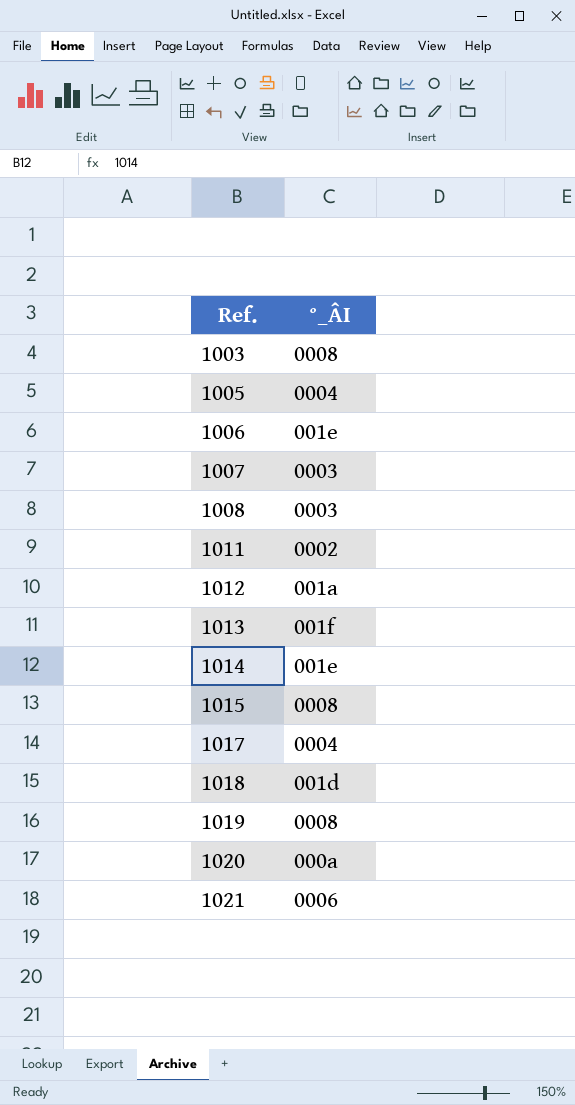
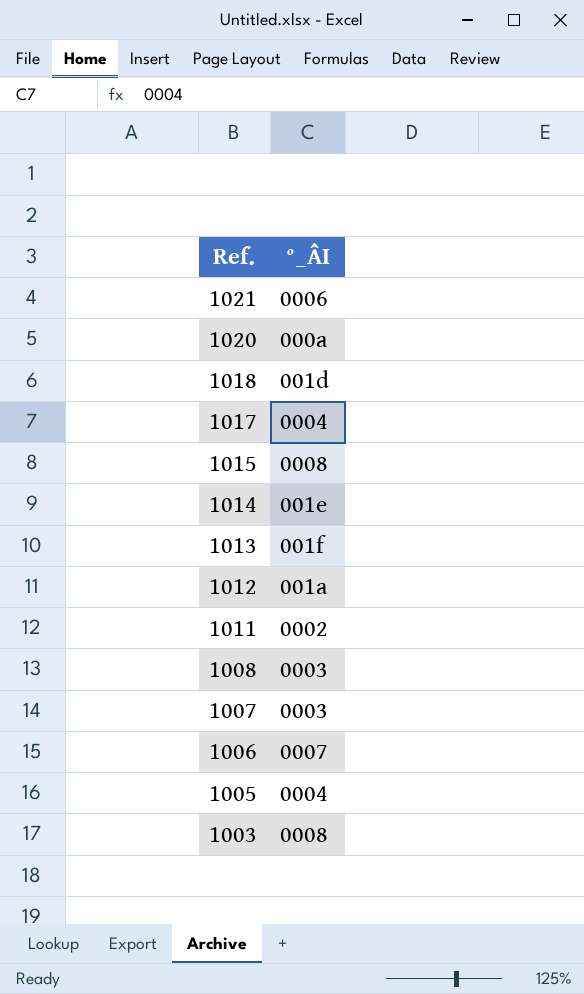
row order: Ref. ascending -> Ref. descending
row 1019: 0008 -> none
1006 | °_ÂI: 001e -> 0007

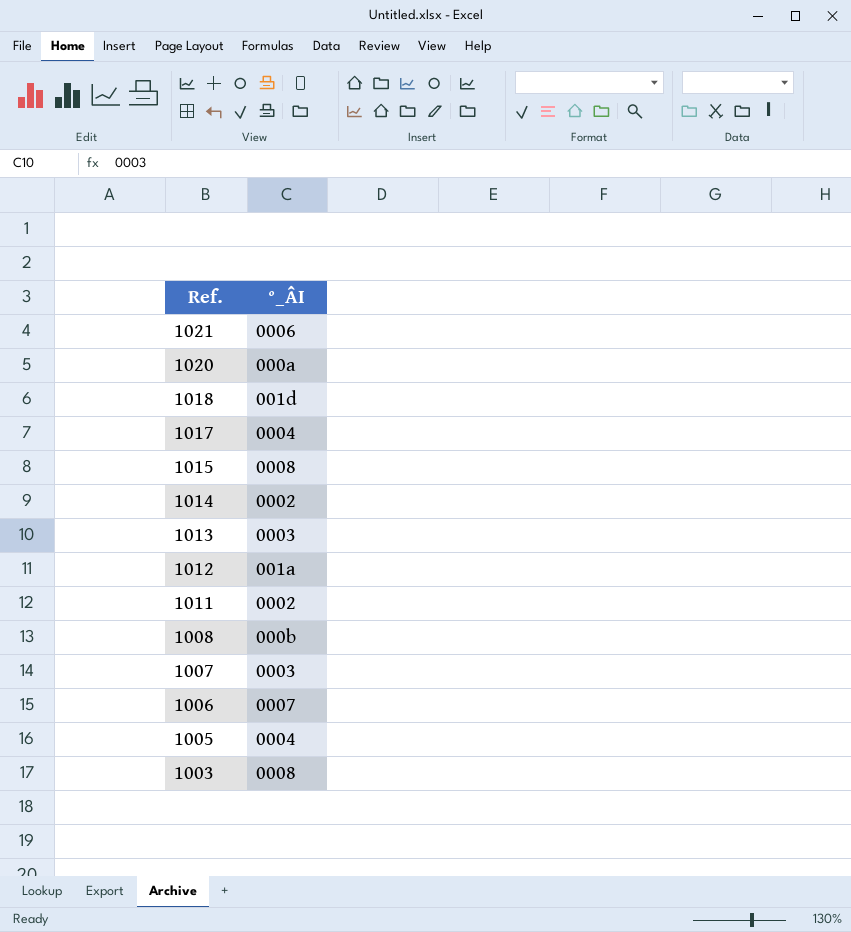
1014 | °_ÂI: 001e -> 0002
1013 | °_ÂI: 001f -> 0003
1008 | °_ÂI: 0003 -> 000b

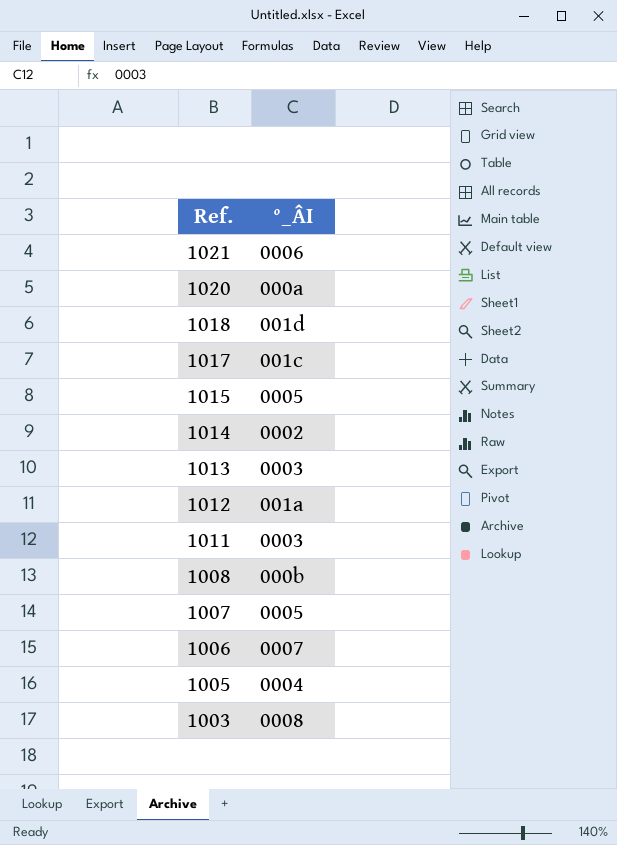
1017 | °_ÂI: 0004 -> 001c
1015 | °_ÂI: 0008 -> 0005
1011 | °_ÂI: 0002 -> 0003
1007 | °_ÂI: 0003 -> 0005

